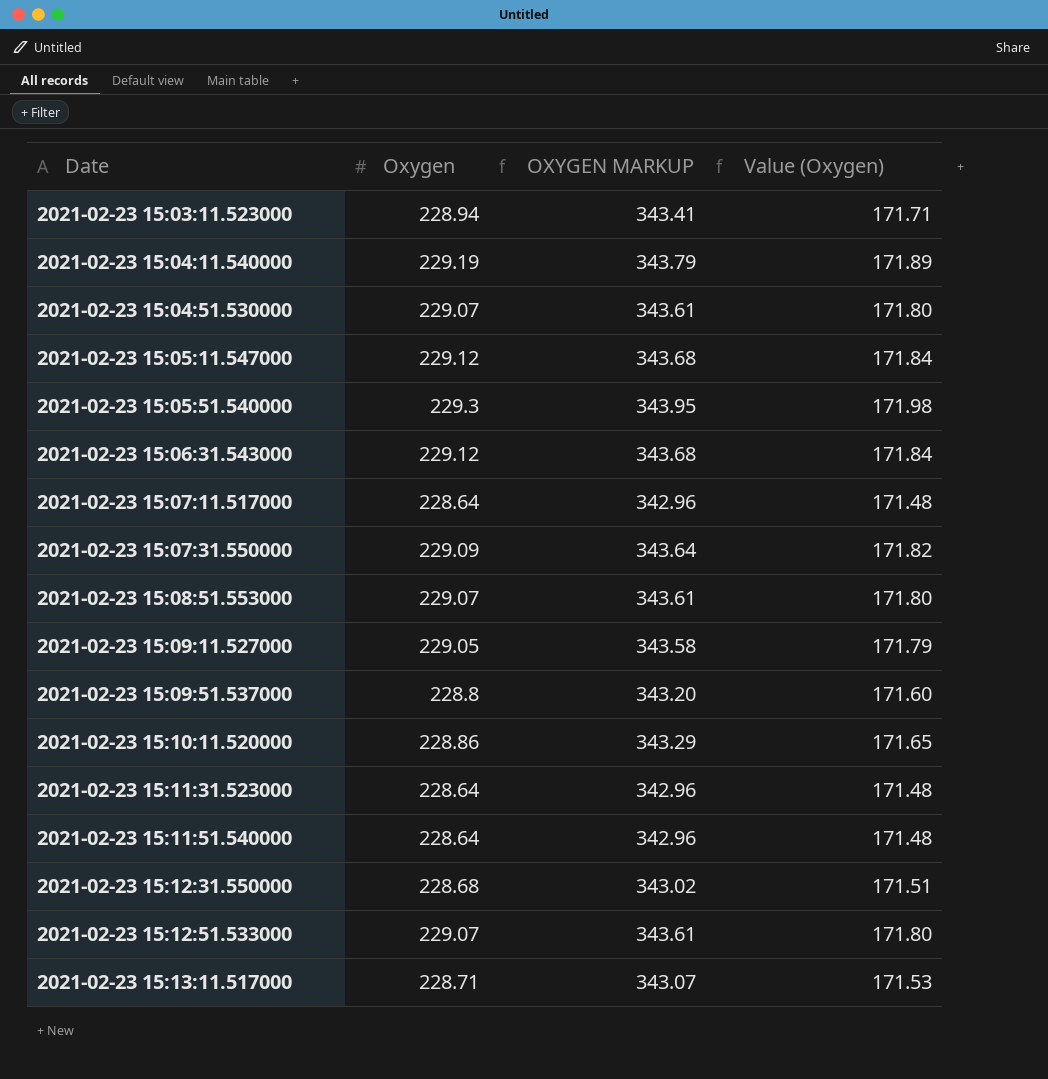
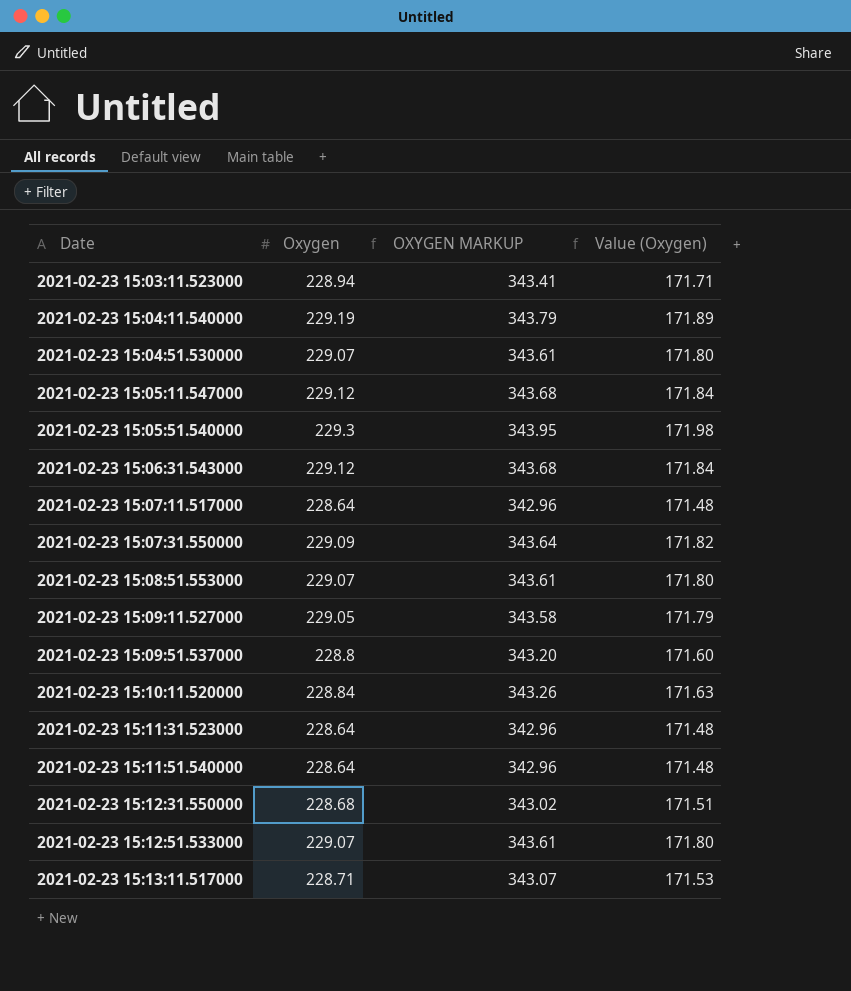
2021-02-23 15:10:11.520000 | Oxygen: 228.86 -> 228.84
2021-02-23 15:10:11.520000 | OXYGEN MARKUP: 343.29 -> 343.26
2021-02-23 15:10:11.520000 | Value (Oxygen): 171.65 -> 171.63

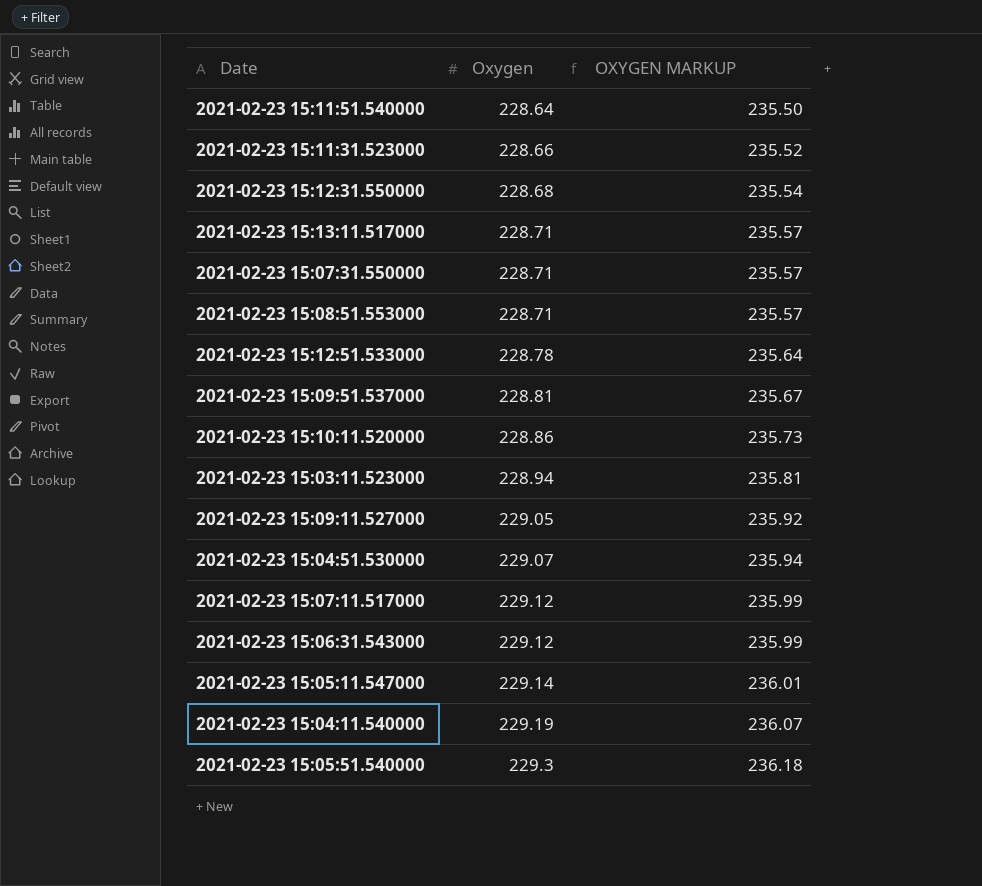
row order: Date ascending -> Oxygen ascending
column Value (Oxygen) | formula: [Oxygen] * 0.75 -> none
column OXYGEN MARKUP | formula: [Oxygen] * 1.5 -> [Oxygen] * 1.03
2021-02-23 15:11:31.523000 | Oxygen: 228.64 -> 228.66
2021-02-23 15:07:31.550000 | Oxygen: 229.09 -> 228.71
2021-02-23 15:08:51.553000 | Oxygen: 229.07 -> 228.71
2021-02-23 15:12:51.533000 | Oxygen: 229.07 -> 228.78
2021-02-23 15:09:51.537000 | Oxygen: 228.8 -> 228.81
2021-02-23 15:10:11.520000 | Oxygen: 228.84 -> 228.86
2021-02-23 15:07:11.517000 | Oxygen: 228.64 -> 229.12
2021-02-23 15:05:11.547000 | Oxygen: 229.12 -> 229.14

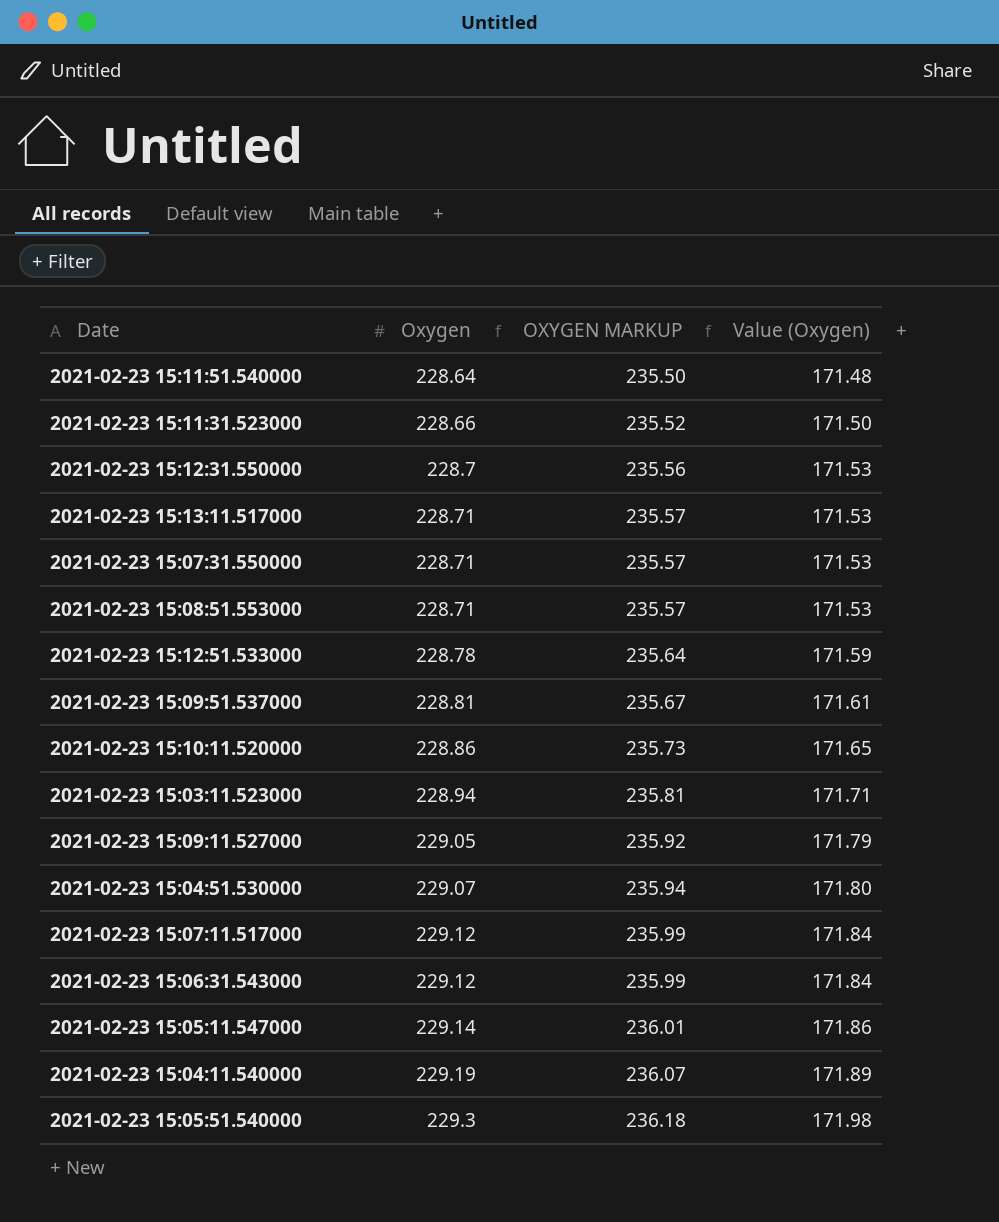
column Value (Oxygen) | formula: none -> [Oxygen] * 0.75
2021-02-23 15:12:31.550000 | Oxygen: 228.68 -> 228.7
2021-02-23 15:12:31.550000 | OXYGEN MARKUP: 235.54 -> 235.56

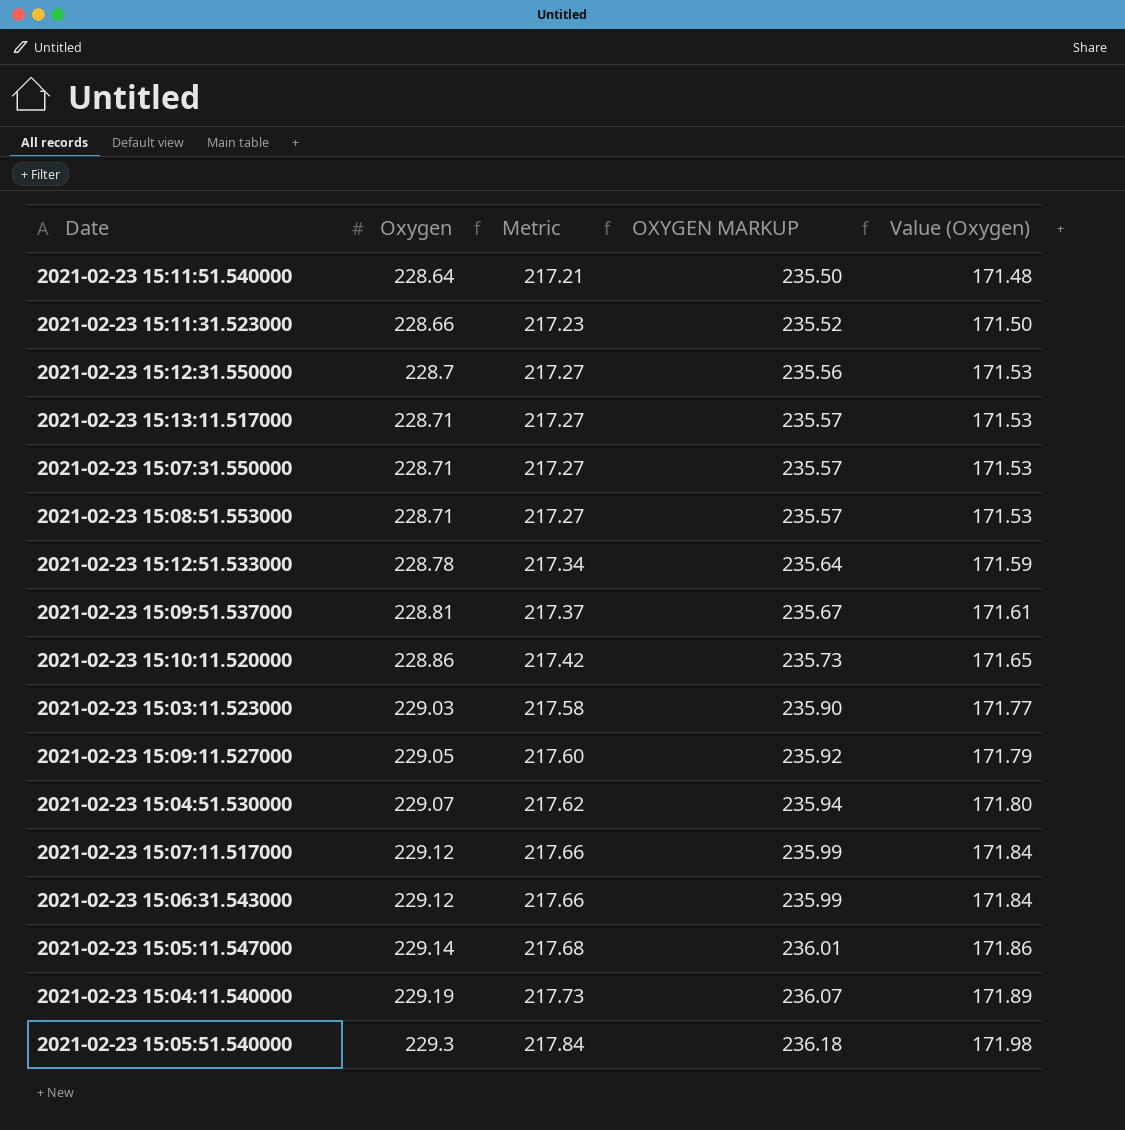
column Metric | formula: none -> [Oxygen] * 0.95
2021-02-23 15:03:11.523000 | Oxygen: 228.94 -> 229.03
2021-02-23 15:03:11.523000 | OXYGEN MARKUP: 235.81 -> 235.90
2021-02-23 15:03:11.523000 | Value (Oxygen): 171.71 -> 171.77

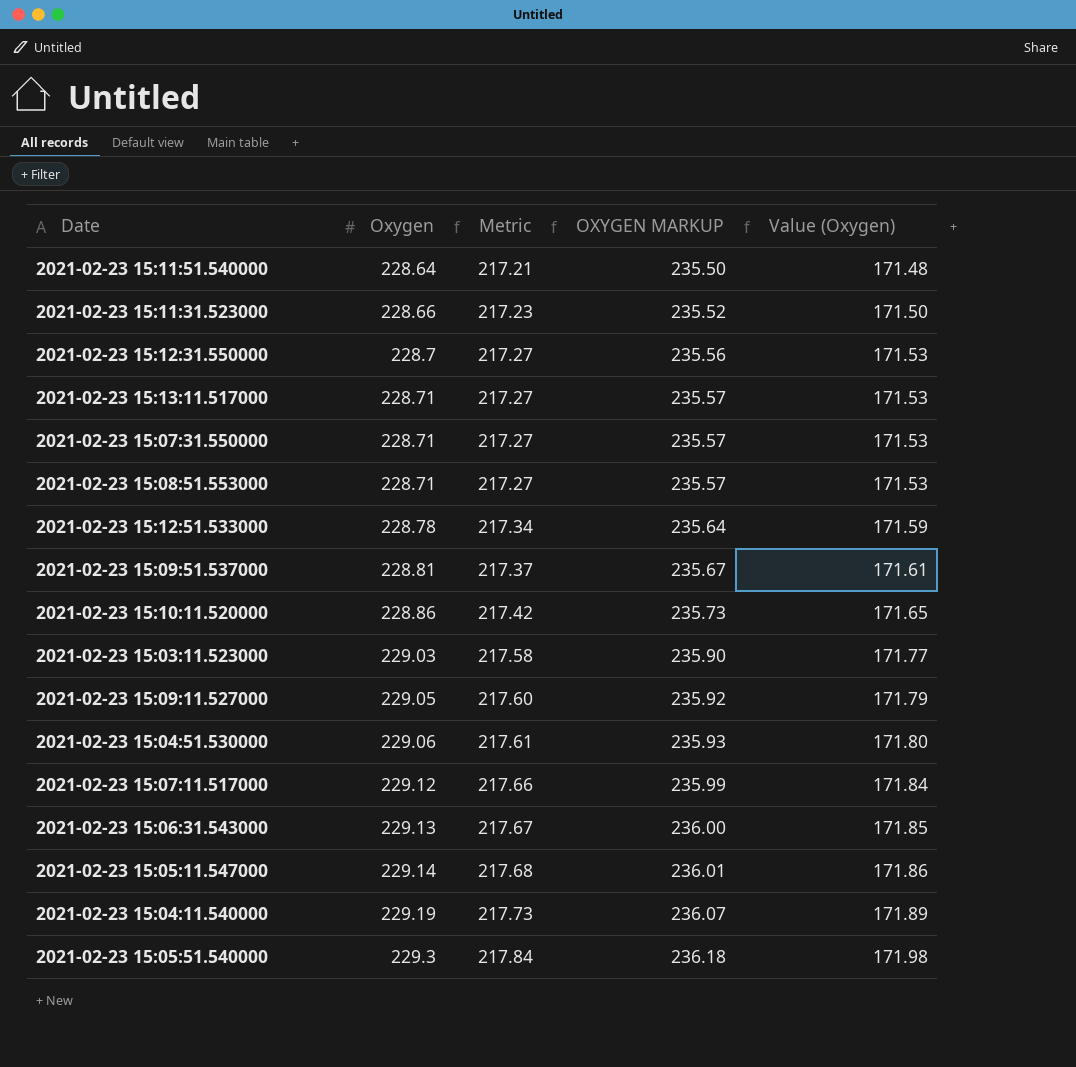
2021-02-23 15:04:51.530000 | Oxygen: 229.07 -> 229.06
2021-02-23 15:04:51.530000 | Metric: 217.62 -> 217.61
2021-02-23 15:04:51.530000 | OXYGEN MARKUP: 235.94 -> 235.93
2021-02-23 15:06:31.543000 | Oxygen: 229.12 -> 229.13
2021-02-23 15:06:31.543000 | Metric: 217.66 -> 217.67
2021-02-23 15:06:31.543000 | OXYGEN MARKUP: 235.99 -> 236.00
2021-02-23 15:06:31.543000 | Value (Oxygen): 171.84 -> 171.85

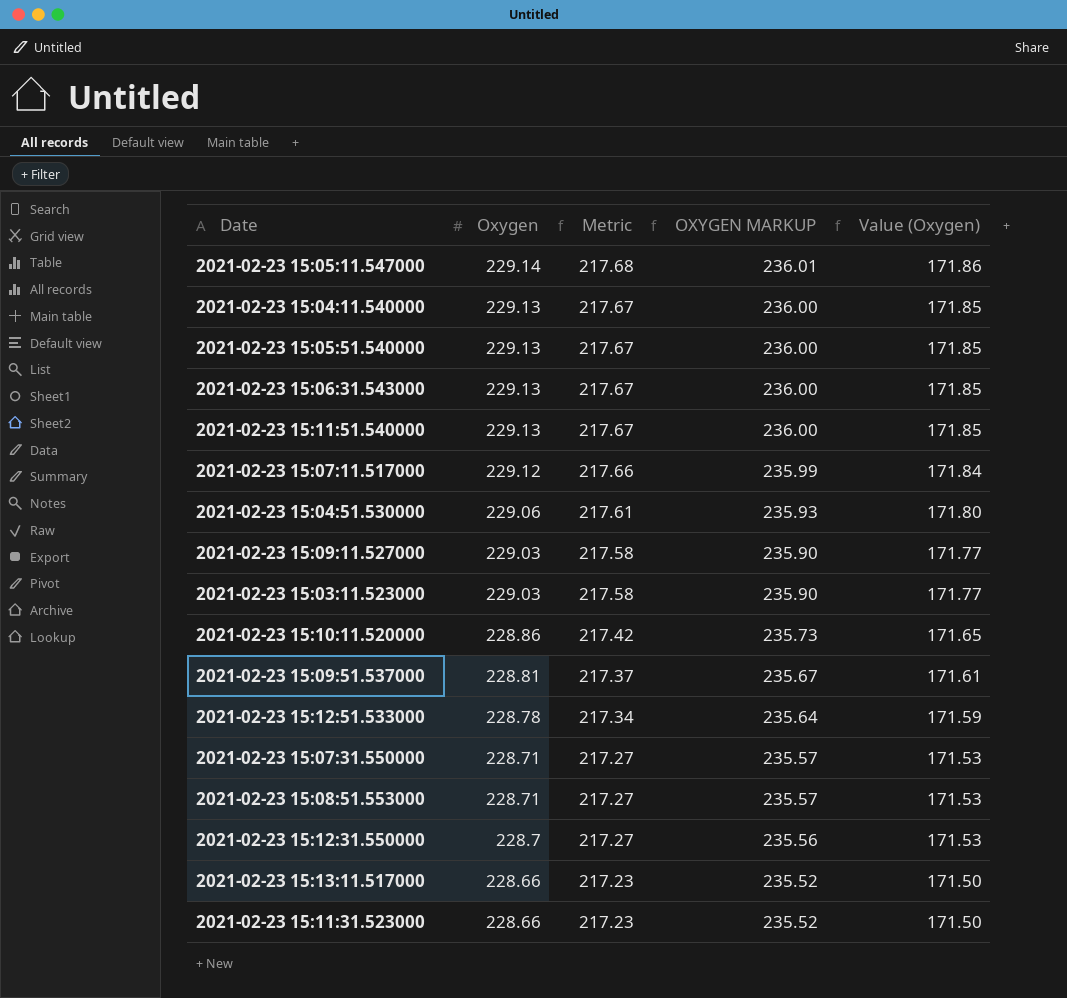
row order: Oxygen ascending -> Oxygen descending
2021-02-23 15:04:11.540000 | Oxygen: 229.19 -> 229.13
2021-02-23 15:04:11.540000 | Metric: 217.73 -> 217.67
2021-02-23 15:04:11.540000 | OXYGEN MARKUP: 236.07 -> 236.00
2021-02-23 15:04:11.540000 | Value (Oxygen): 171.89 -> 171.85
2021-02-23 15:05:51.540000 | Oxygen: 229.3 -> 229.13
2021-02-23 15:05:51.540000 | Metric: 217.84 -> 217.67
2021-02-23 15:05:51.540000 | OXYGEN MARKUP: 236.18 -> 236.00
2021-02-23 15:05:51.540000 | Value (Oxygen): 171.98 -> 171.85
2021-02-23 15:11:51.540000 | Oxygen: 228.64 -> 229.13
2021-02-23 15:11:51.540000 | Metric: 217.21 -> 217.67
2021-02-23 15:11:51.540000 | OXYGEN MARKUP: 235.50 -> 236.00
2021-02-23 15:11:51.540000 | Value (Oxygen): 171.48 -> 171.85
2021-02-23 15:09:11.527000 | Oxygen: 229.05 -> 229.03
2021-02-23 15:09:11.527000 | Metric: 217.60 -> 217.58
2021-02-23 15:09:11.527000 | OXYGEN MARKUP: 235.92 -> 235.90
2021-02-23 15:09:11.527000 | Value (Oxygen): 171.79 -> 171.77
2021-02-23 15:13:11.517000 | Oxygen: 228.71 -> 228.66
2021-02-23 15:13:11.517000 | Metric: 217.27 -> 217.23
2021-02-23 15:13:11.517000 | OXYGEN MARKUP: 235.57 -> 235.52
2021-02-23 15:13:11.517000 | Value (Oxygen): 171.53 -> 171.50

